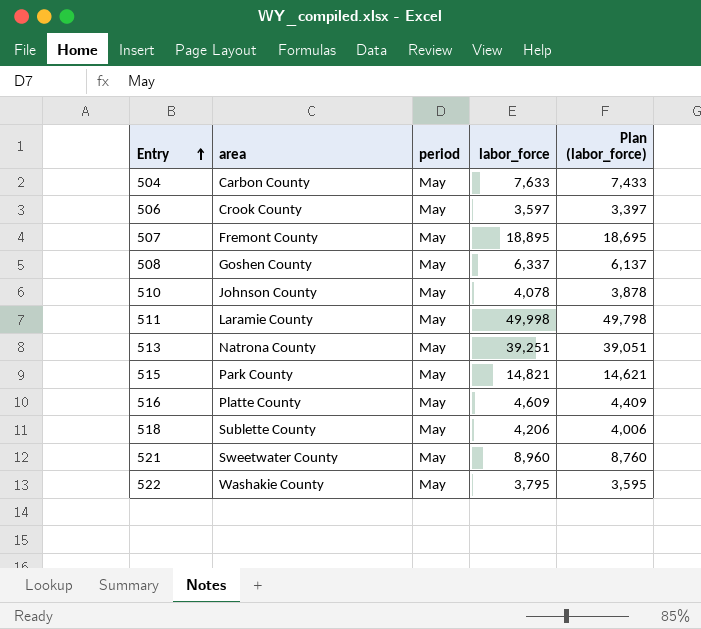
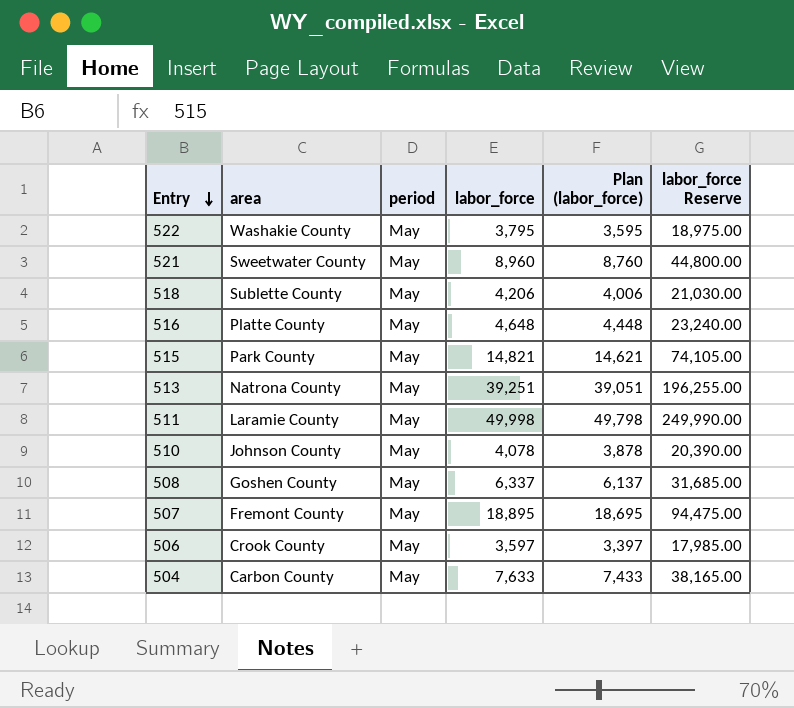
row order: Entry ascending -> Entry descending
column labor_force Reserve | formula: none -> [labor_force] * 5
516 | labor_force: 4,609 -> 4,648
516 | Plan (labor_force): 4,409 -> 4,448

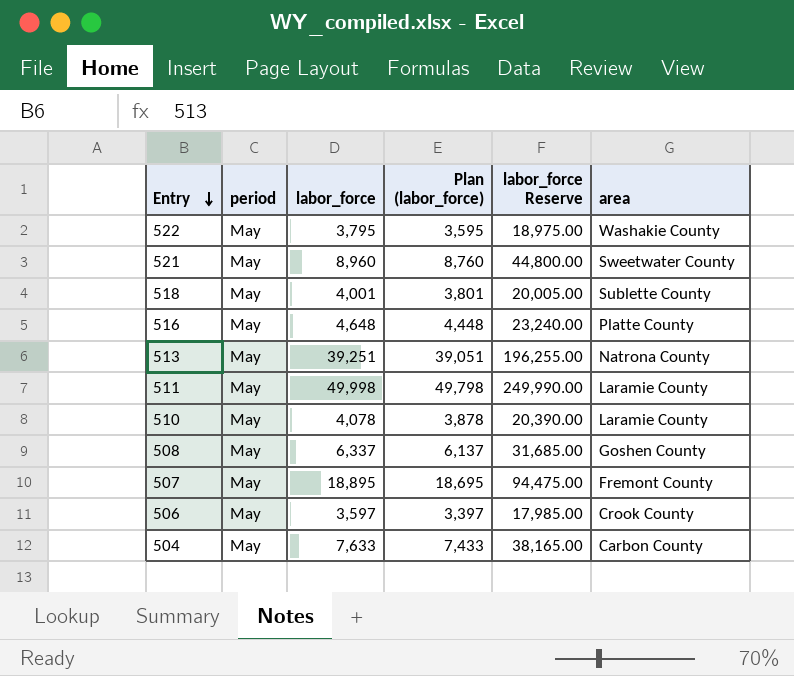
column area | position: 2 -> 6
row 515: Park County | May | 14,821 | 14,621 | 74,105.00 -> none
518 | labor_force: 4,206 -> 4,001
518 | Plan (labor_force): 4,006 -> 3,801
518 | labor_force Reserve: 21,030.00 -> 20,005.00
510 | area: Johnson County -> Laramie County

